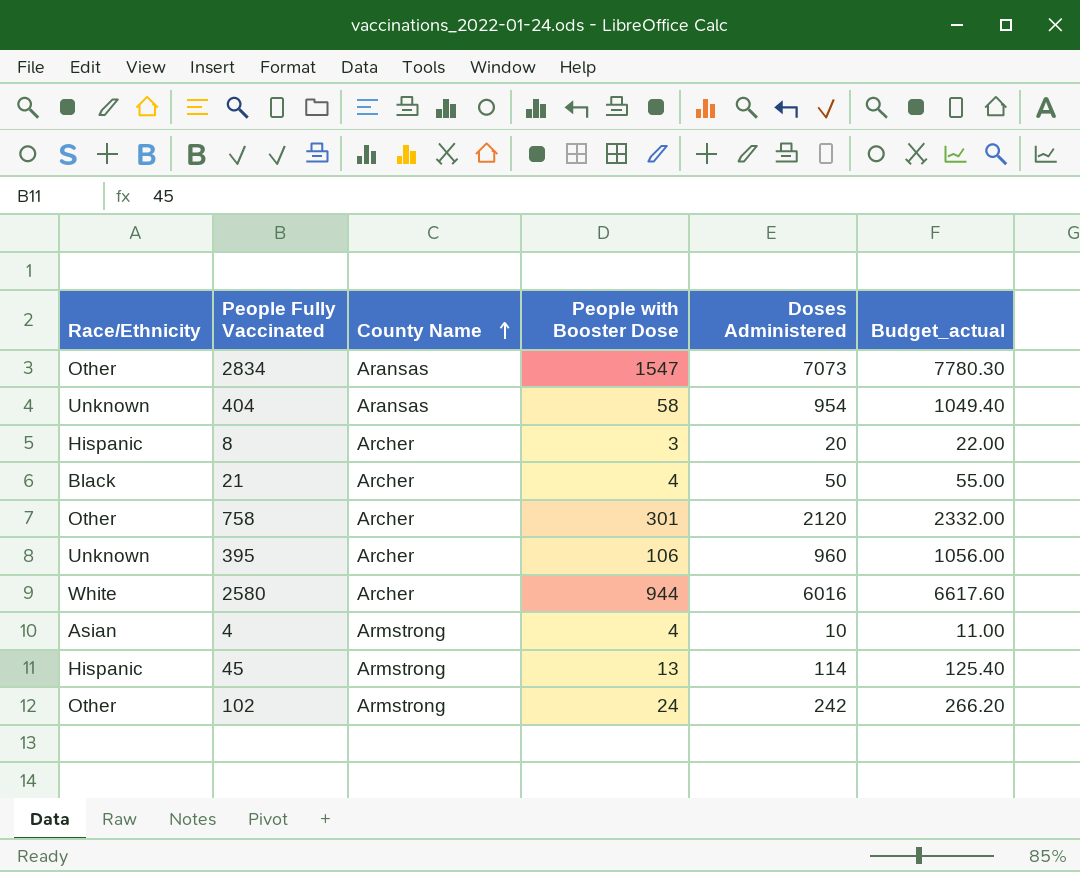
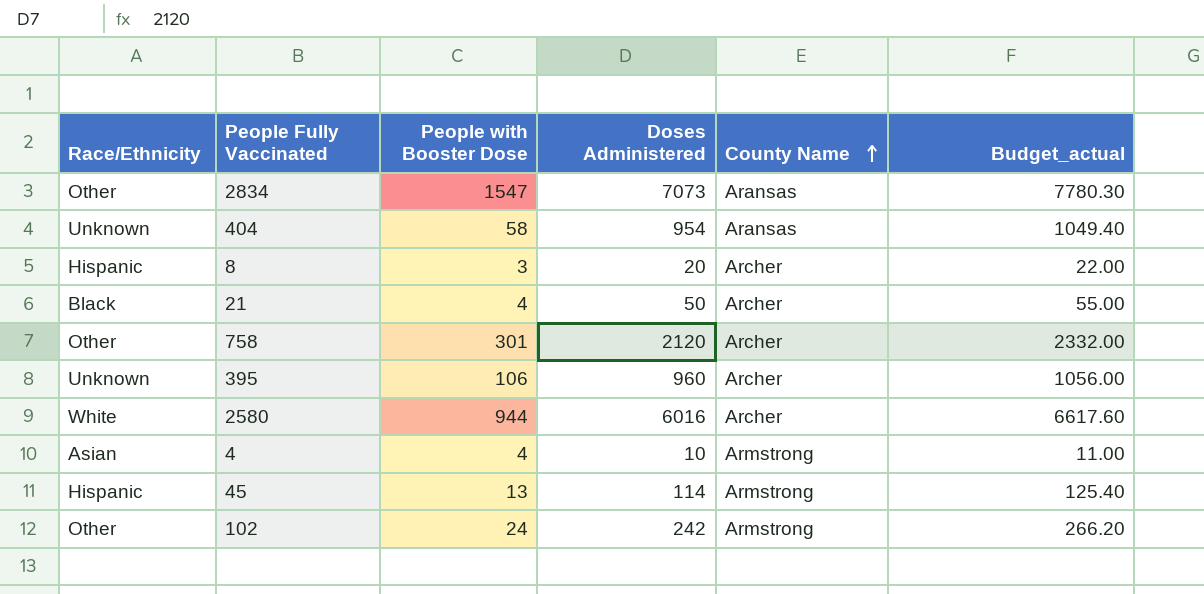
column County Name | position: 3 -> 5

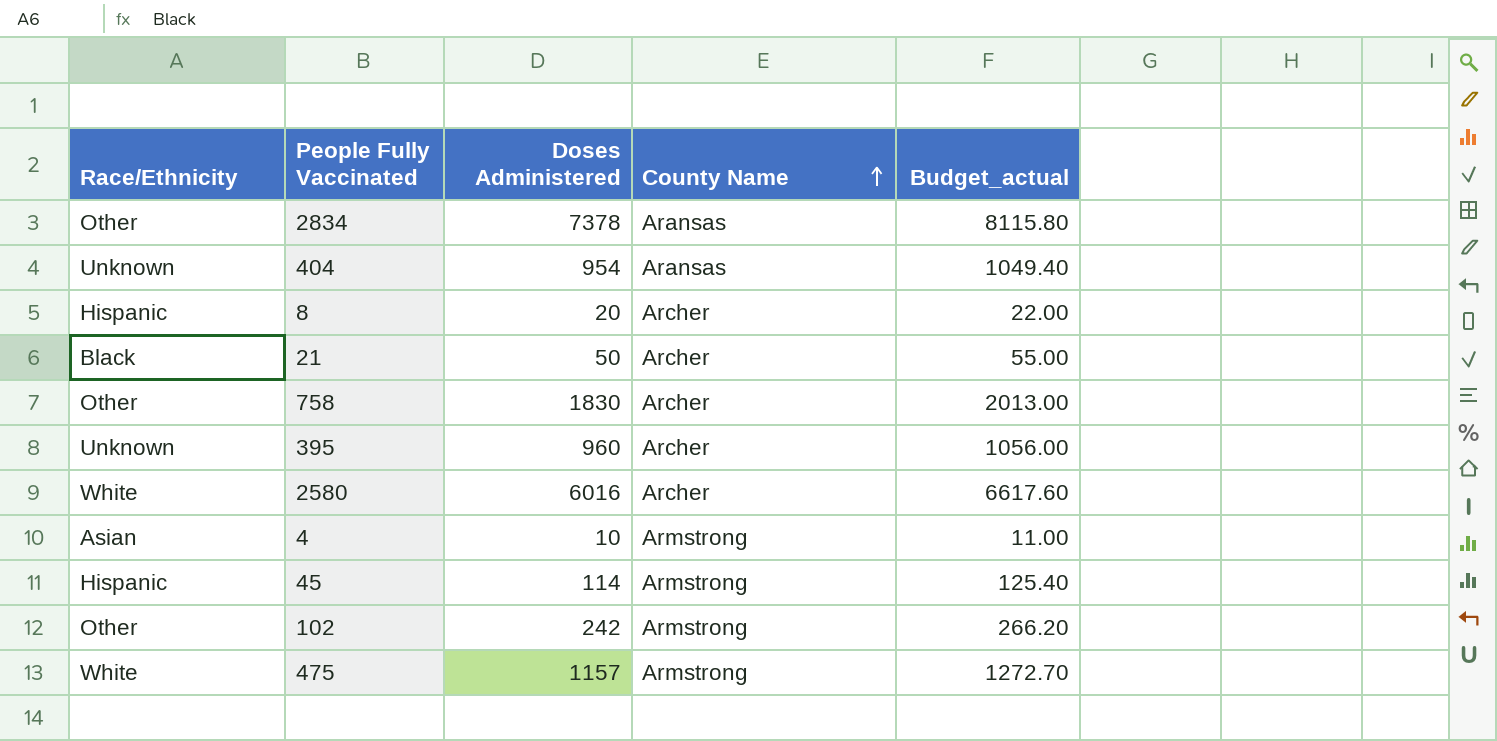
column People with Booster Dose | position: 3 -> none
2834 | Doses Administered: 7073 -> 7378
2834 | Budget_actual: 7780.30 -> 8115.80
758 | Doses Administered: 2120 -> 1830
758 | Budget_actual: 2332.00 -> 2013.00
row 475: none -> White | 1157 | Armstrong | 1272.70

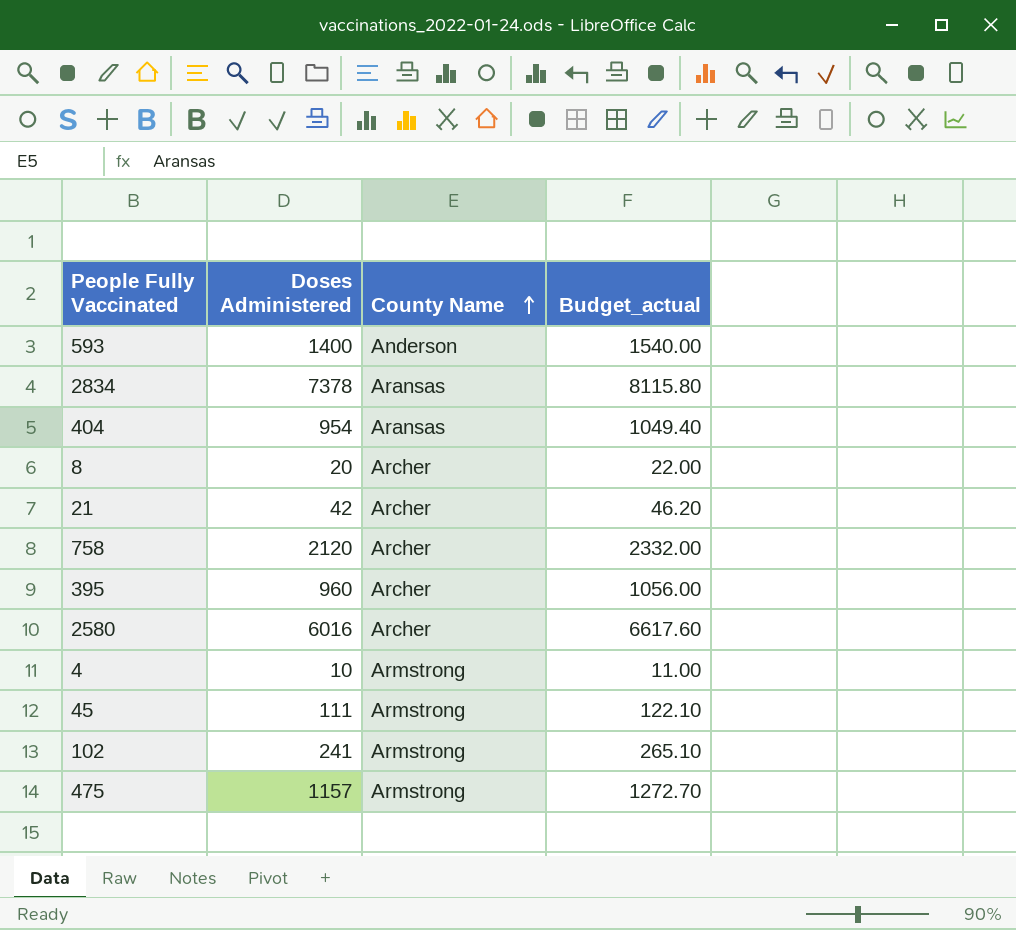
column Race/Ethnicity | position: 1 -> none
row 593: none -> 1400 | Anderson | 1540.00
21 | Doses Administered: 50 -> 42
21 | Budget_actual: 55.00 -> 46.20
758 | Doses Administered: 1830 -> 2120
758 | Budget_actual: 2013.00 -> 2332.00
45 | Doses Administered: 114 -> 111
45 | Budget_actual: 125.40 -> 122.10
102 | Doses Administered: 242 -> 241
102 | Budget_actual: 266.20 -> 265.10

